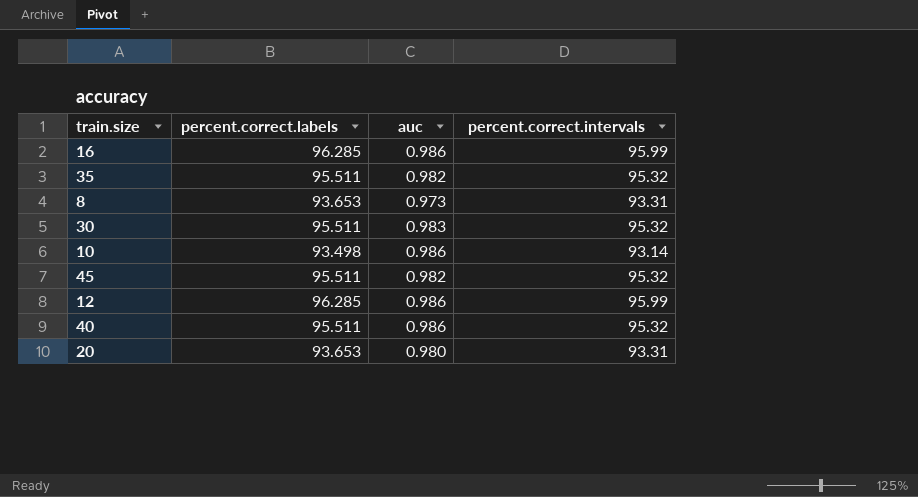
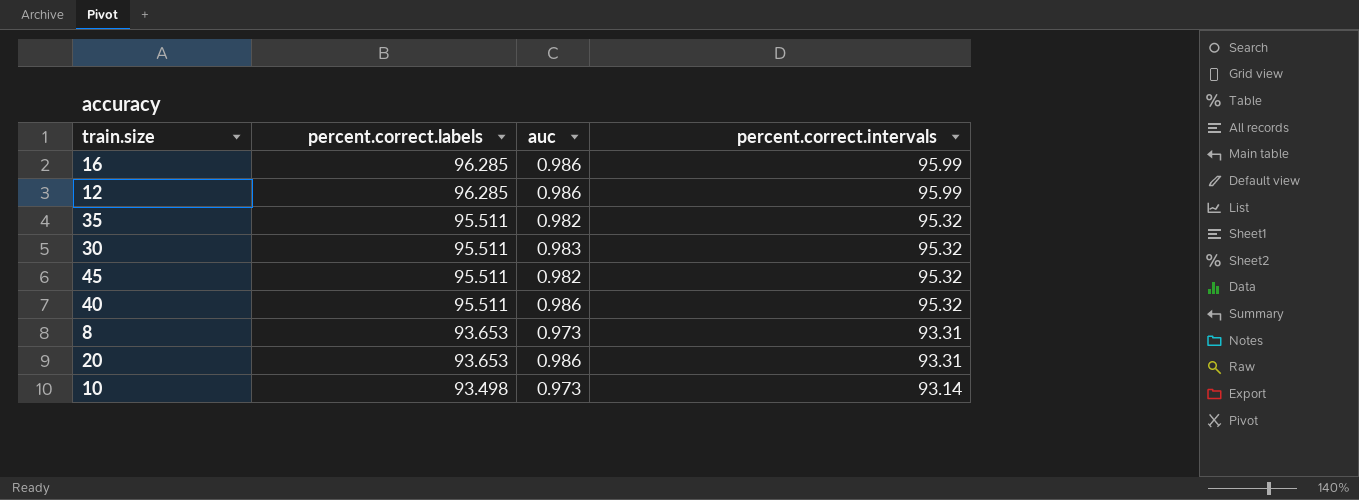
row order: none -> percent.correct.labels descending
20 | auc: 0.980 -> 0.986
10 | auc: 0.986 -> 0.973

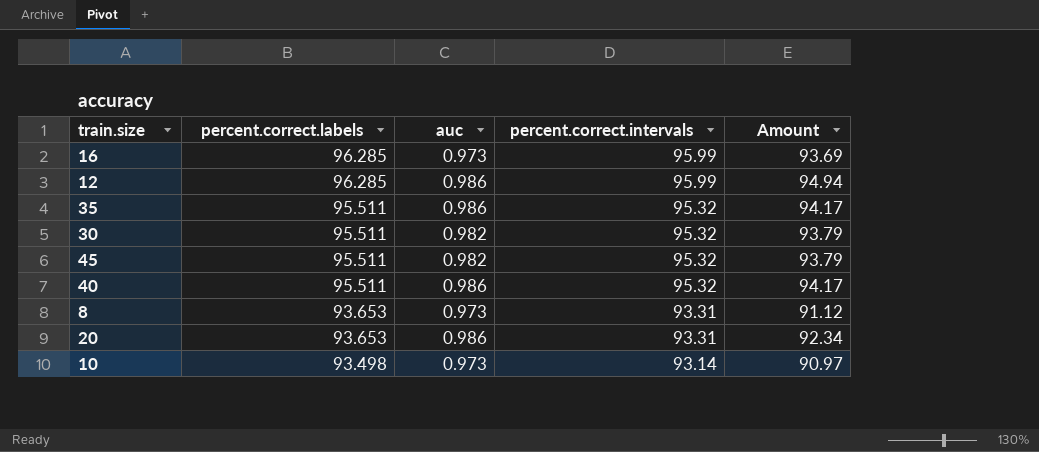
column Amount | formula: none -> [percent.correct.labels] * [auc]
16 | auc: 0.986 -> 0.973
35 | auc: 0.982 -> 0.986
30 | auc: 0.983 -> 0.982

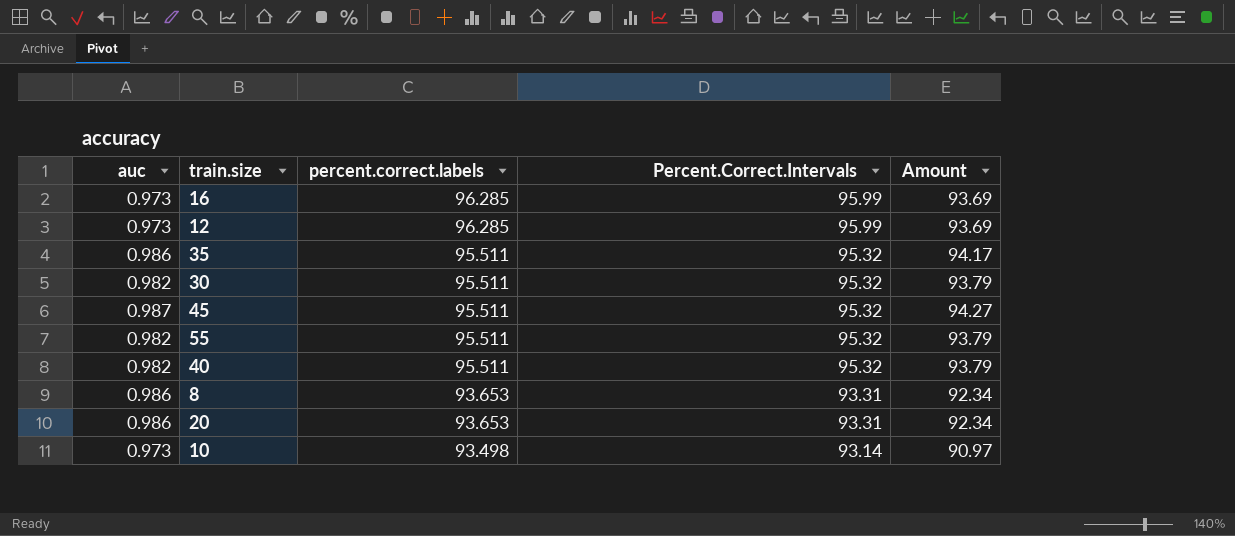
column auc | position: 3 -> 1
column name: percent.correct.intervals -> Percent.Correct.Intervals
12 | auc: 0.986 -> 0.973
12 | Amount: 94.94 -> 93.69
45 | auc: 0.982 -> 0.987
45 | Amount: 93.79 -> 94.27
row 55: none -> 0.982 | 95.511 | 95.32 | 93.79
40 | auc: 0.986 -> 0.982
40 | Amount: 94.17 -> 93.79
8 | auc: 0.973 -> 0.986
8 | Amount: 91.12 -> 92.34

